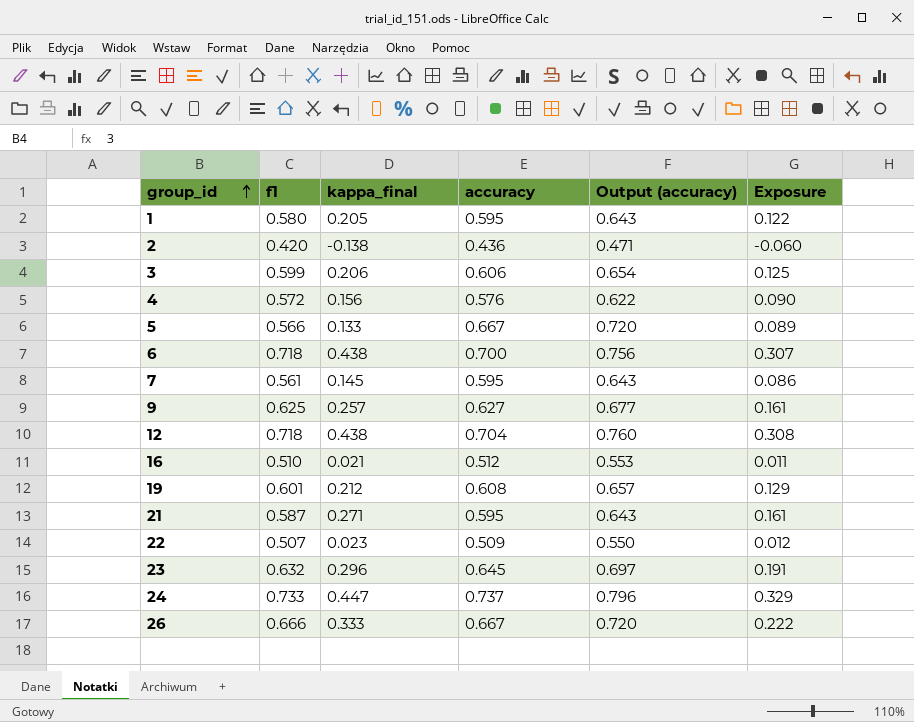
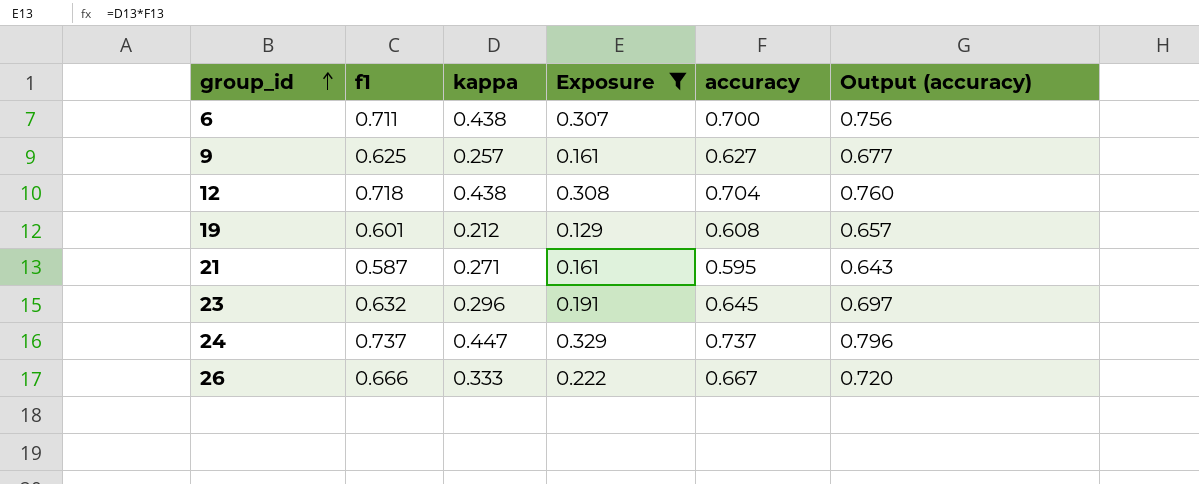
filter: none -> Exposure >= 0.129
column name: kappa_final -> kappa
column Exposure | position: 6 -> 4
6 | f1: 0.718 -> 0.711
24 | f1: 0.733 -> 0.737

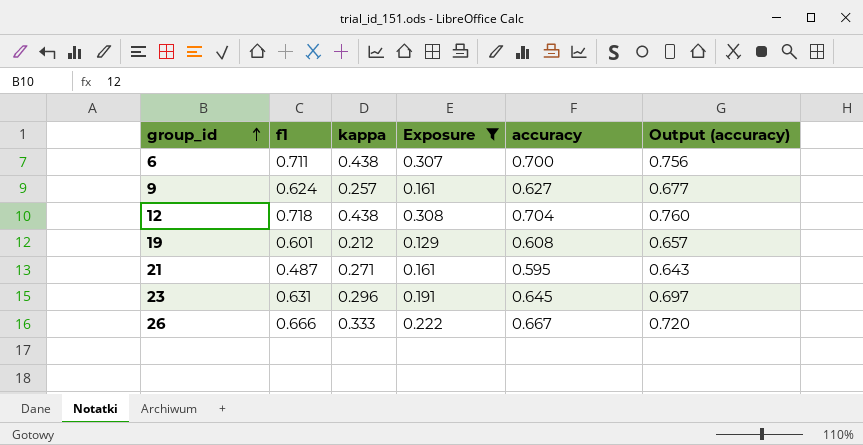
row 24: 0.737 | 0.447 | 0.329 | 0.737 | 0.796 -> none
9 | f1: 0.625 -> 0.624
21 | f1: 0.587 -> 0.487
23 | f1: 0.632 -> 0.631

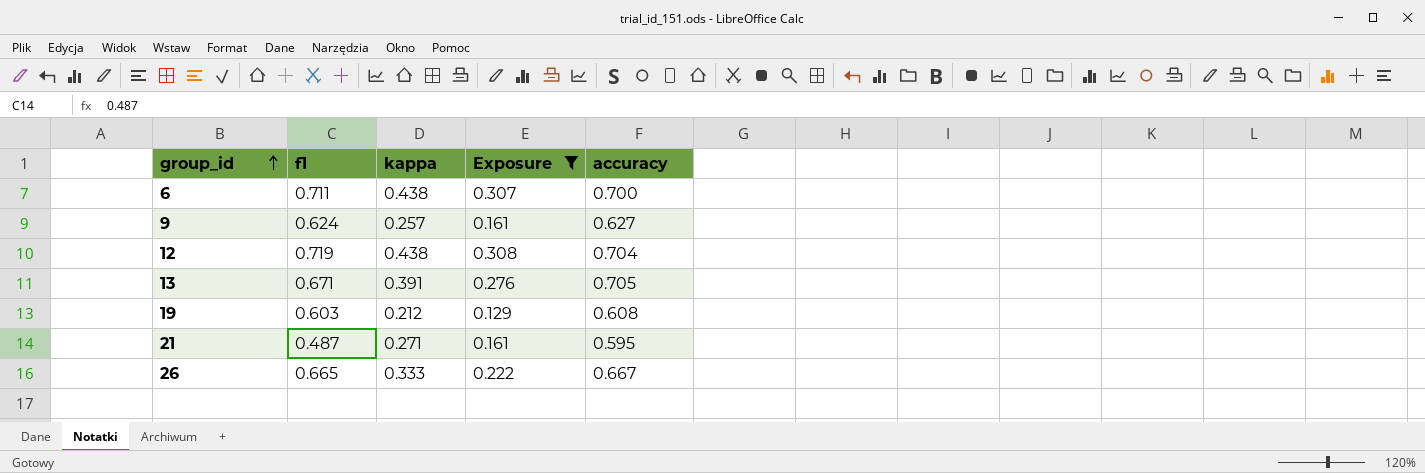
column Output (accuracy) | formula: [accuracy] * 1.08 -> none
row 23: 0.631 | 0.296 | 0.191 | 0.645 | 0.697 -> none
12 | f1: 0.718 -> 0.719
row 13: none -> 0.671 | 0.391 | 0.276 | 0.705
19 | f1: 0.601 -> 0.603
26 | f1: 0.666 -> 0.665

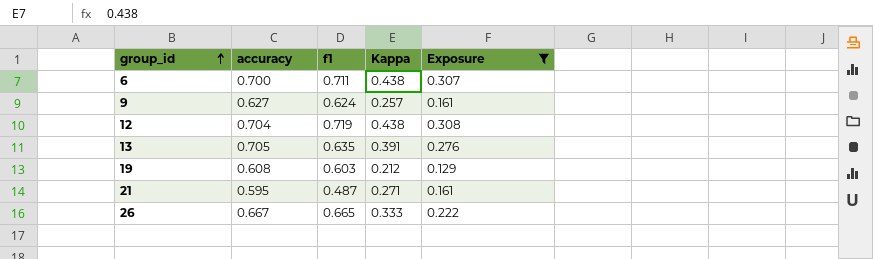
column accuracy | position: 5 -> 2
column name: kappa -> Kappa
13 | f1: 0.671 -> 0.635

